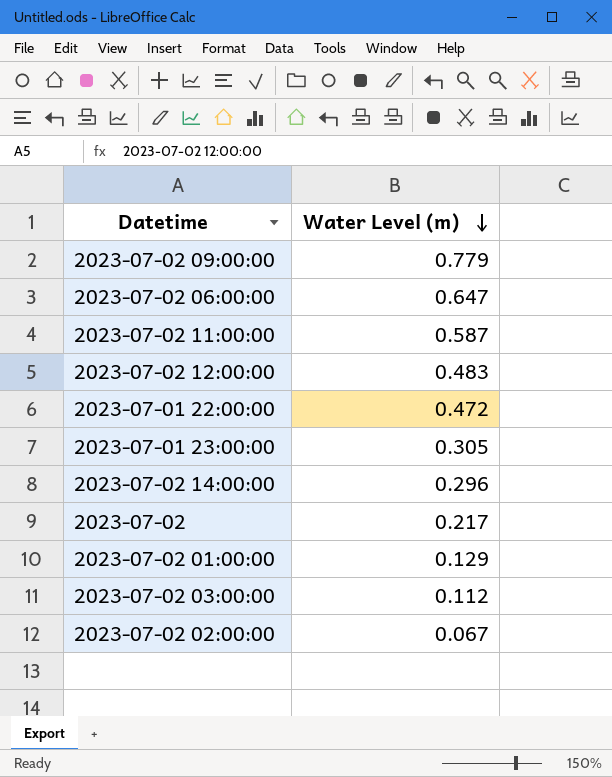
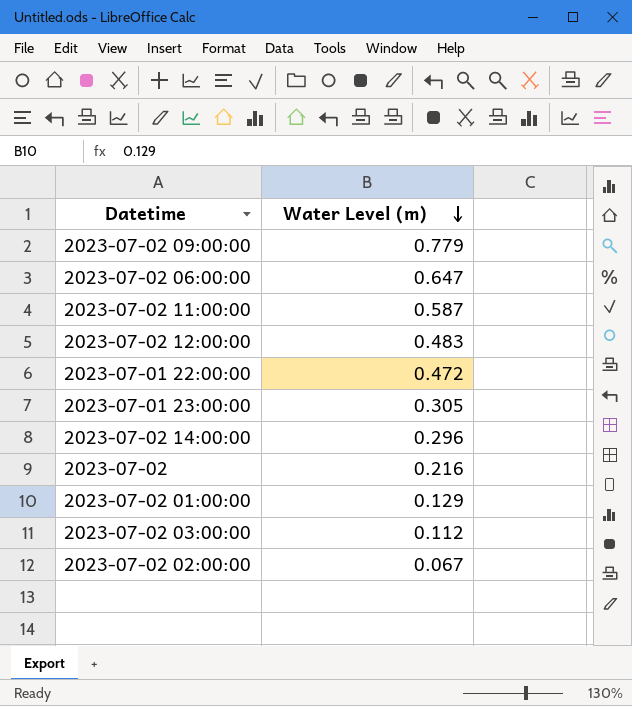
2023-07-02 | Water Level (m): 0.217 -> 0.216

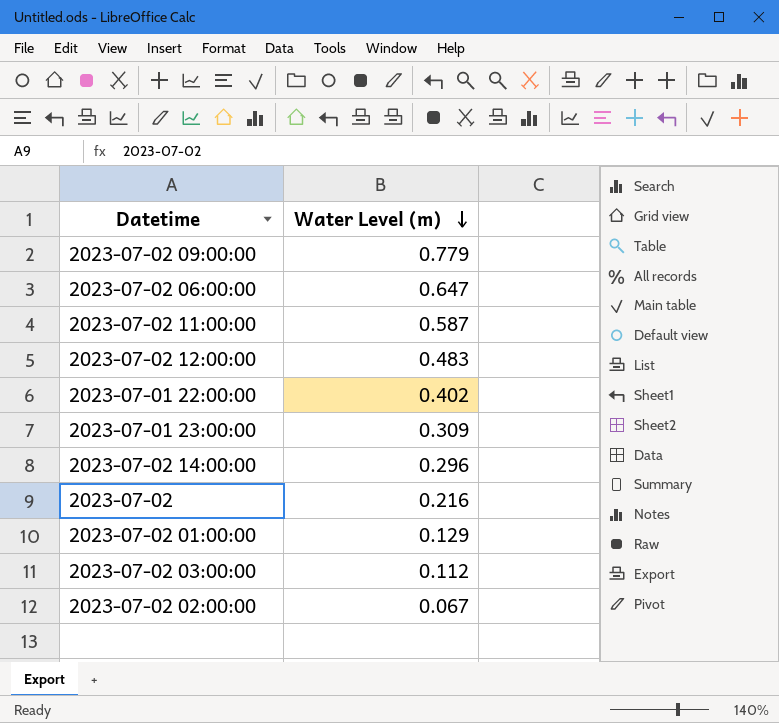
2023-07-01 22:00:00 | Water Level (m): 0.472 -> 0.402
2023-07-01 23:00:00 | Water Level (m): 0.305 -> 0.309

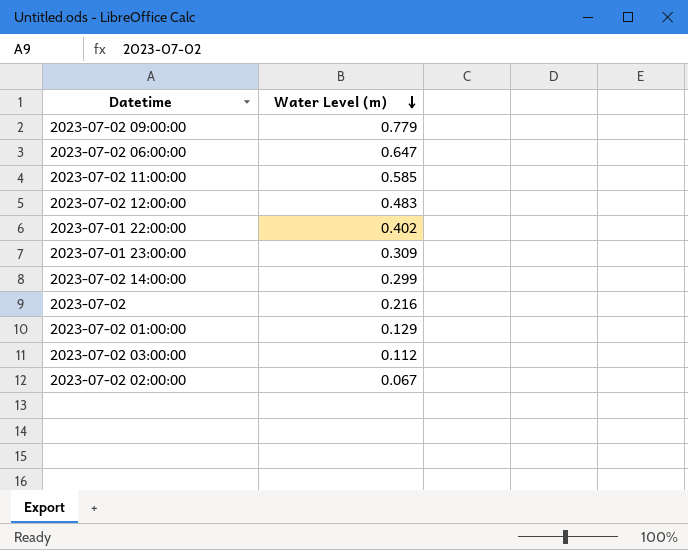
2023-07-02 11:00:00 | Water Level (m): 0.587 -> 0.585
2023-07-02 14:00:00 | Water Level (m): 0.296 -> 0.299

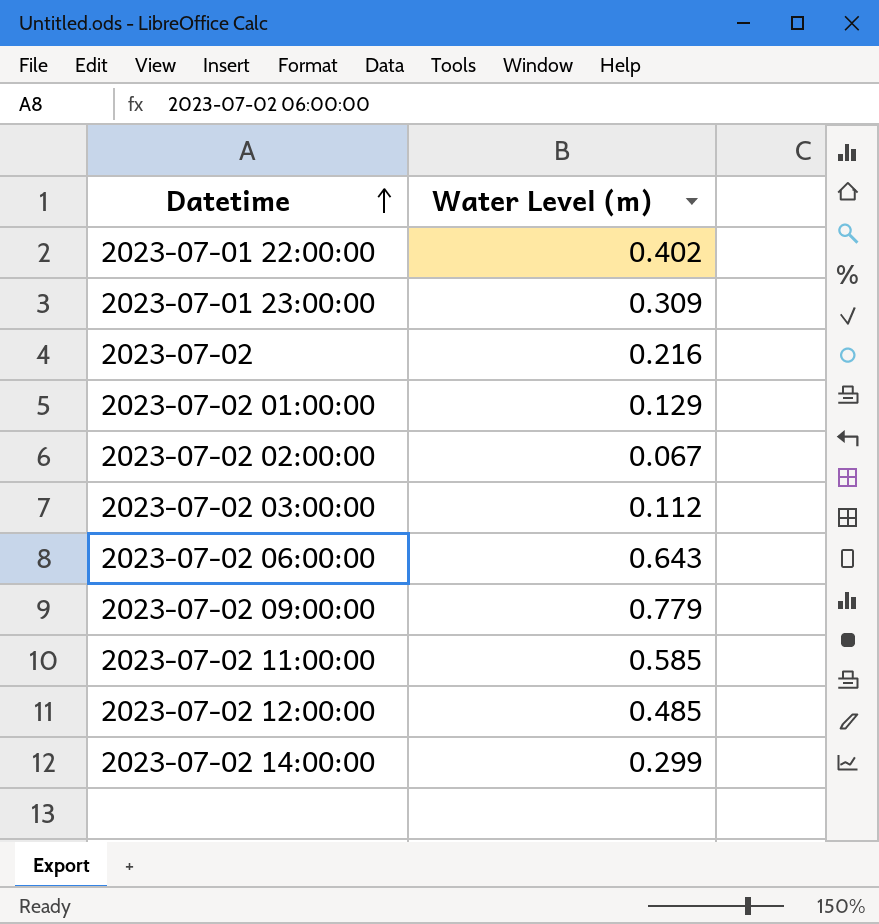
row order: Water Level (m) descending -> Datetime ascending
2023-07-02 06:00:00 | Water Level (m): 0.647 -> 0.643
2023-07-02 12:00:00 | Water Level (m): 0.483 -> 0.485

